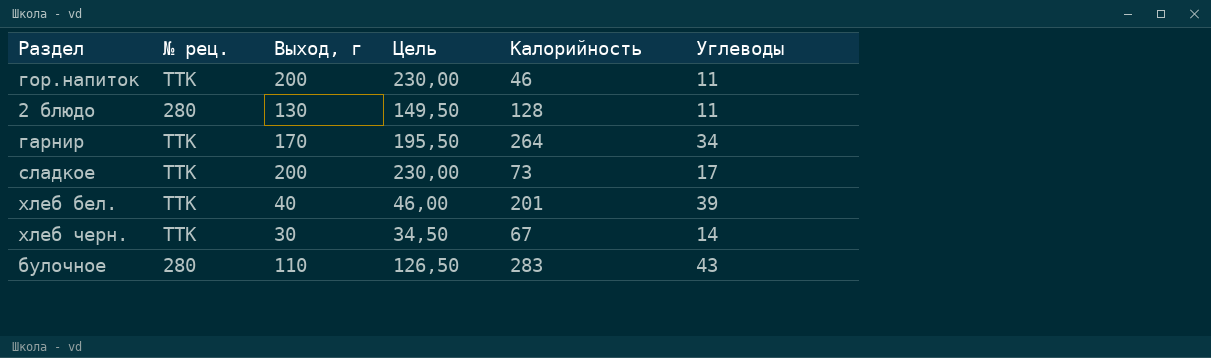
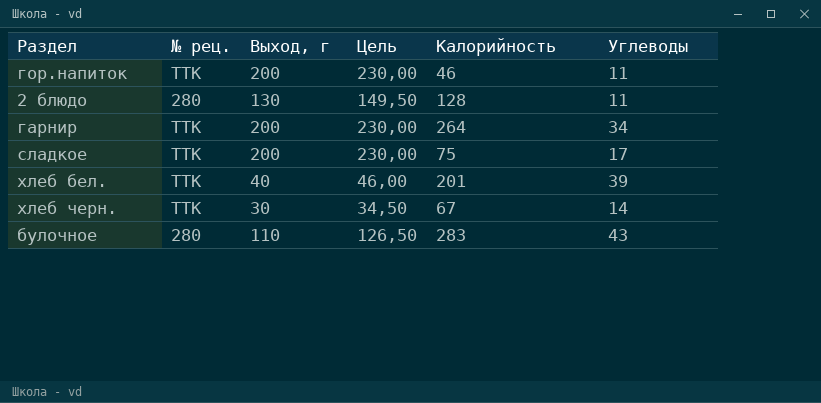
гарнир | Выход, г: 170 -> 200
гарнир | Цель: 195,50 -> 230,00
сладкое | Калорийность: 73 -> 75

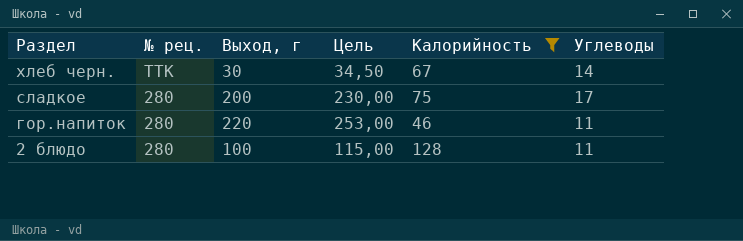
filter: none -> Калорийность <= 128
row order: none -> Раздел descending
сладкое | № рец.: ТТК -> 280
гор.напиток | № рец.: ТТК -> 280
гор.напиток | Выход, г: 200 -> 220
гор.напиток | Цель: 230,00 -> 253,00
2 блюдо | Выход, г: 130 -> 100
2 блюдо | Цель: 149,50 -> 115,00

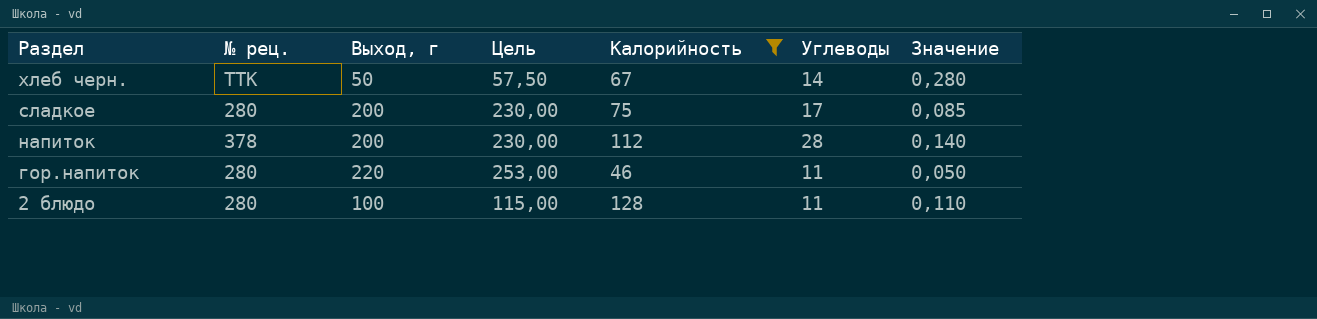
column Значение | formula: none -> [Углеводы] / [Выход, г]
хлеб черн. | Выход, г: 30 -> 50
хлеб черн. | Цель: 34,50 -> 57,50
row напиток: none -> 378 | 200 | 230,00 | 112 | 28 | 0,140

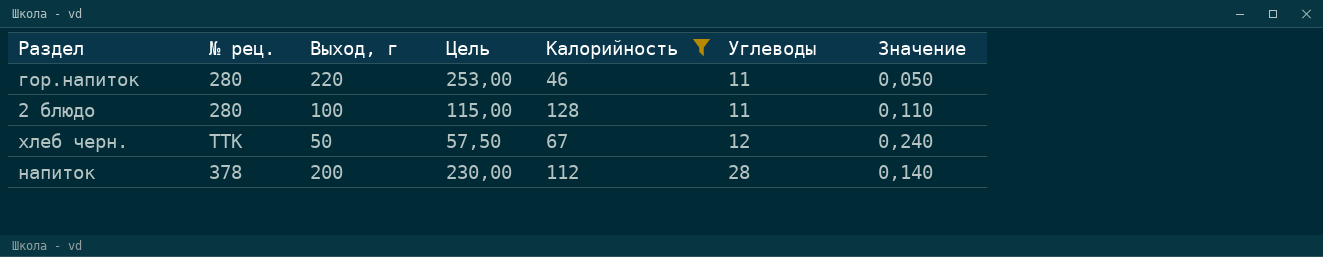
row order: Раздел descending -> Углеводы ascending
row сладкое: 280 | 200 | 230,00 | 75 | 17 | 0,085 -> none
хлеб черн. | Углеводы: 14 -> 12
хлеб черн. | Значение: 0,280 -> 0,240

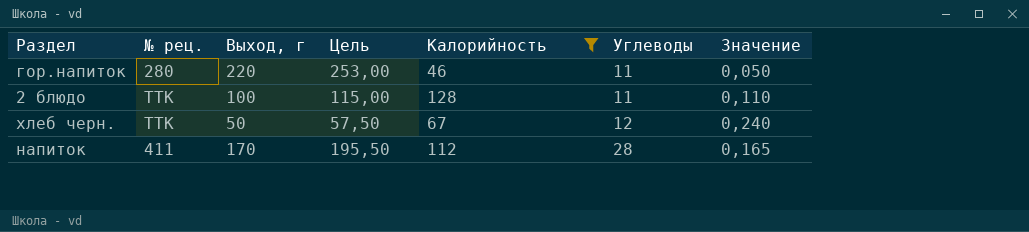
2 блюдо | № рец.: 280 -> ТТК
напиток | № рец.: 378 -> 411
напиток | Выход, г: 200 -> 170
напиток | Цель: 230,00 -> 195,50
напиток | Значение: 0,140 -> 0,165

